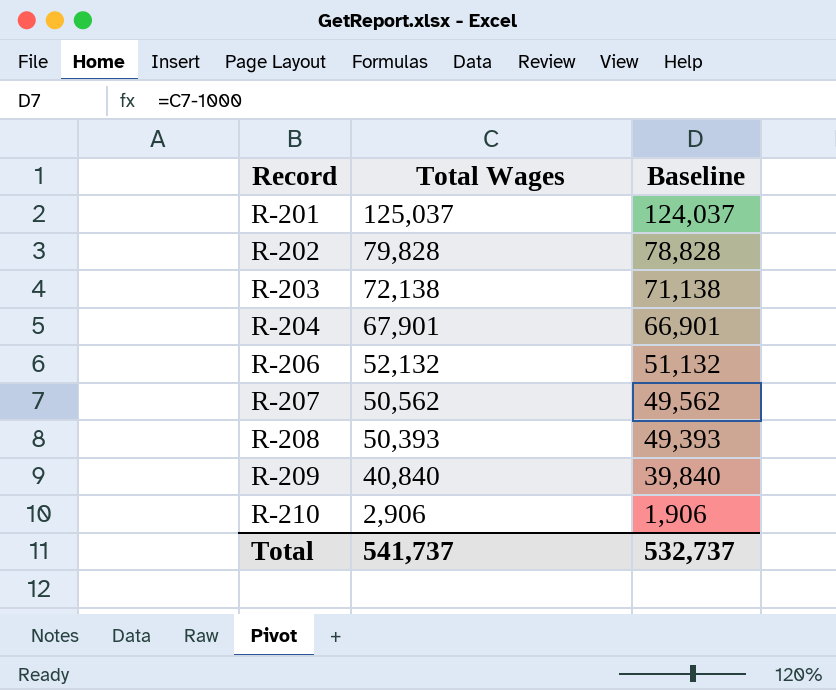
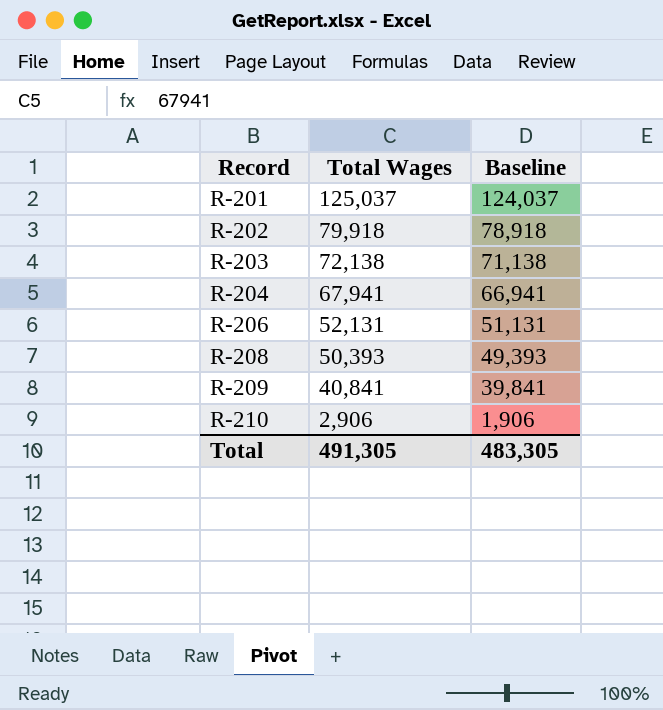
row R-207: 50,562 | 49,562 -> none
R-202 | Total Wages: 79,828 -> 79,918
R-202 | Baseline: 78,828 -> 78,918
R-204 | Total Wages: 67,901 -> 67,941
R-204 | Baseline: 66,901 -> 66,941
R-206 | Total Wages: 52,132 -> 52,131
R-206 | Baseline: 51,132 -> 51,131
R-209 | Total Wages: 40,840 -> 40,841
R-209 | Baseline: 39,840 -> 39,841
Total | Total Wages: 541,737 -> 491,305
Total | Baseline: 532,737 -> 483,305

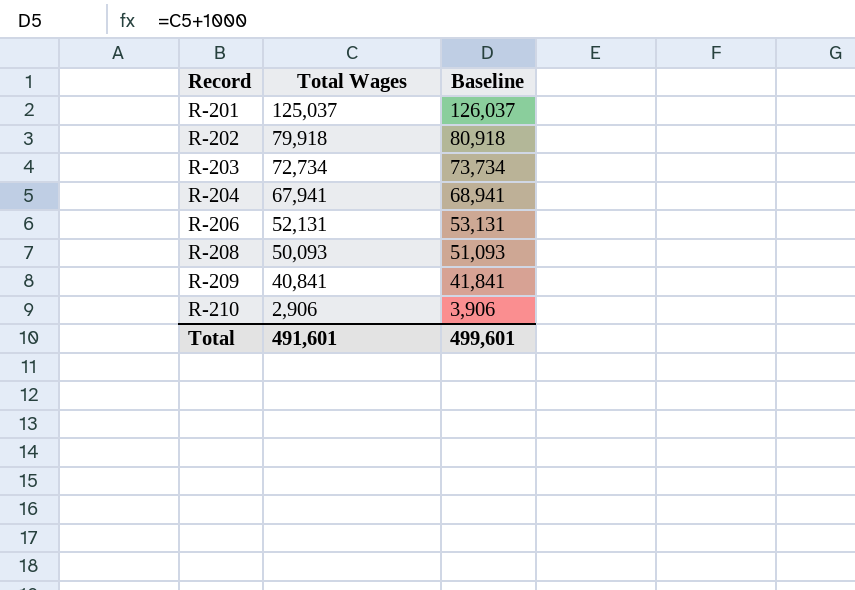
column Baseline | formula: [Total Wages] - 1000 -> [Total Wages] + 1000
R-203 | Total Wages: 72,138 -> 72,734
R-208 | Total Wages: 50,393 -> 50,093
Total | Total Wages: 491,305 -> 491,601
Total | Baseline: 483,305 -> 499,601

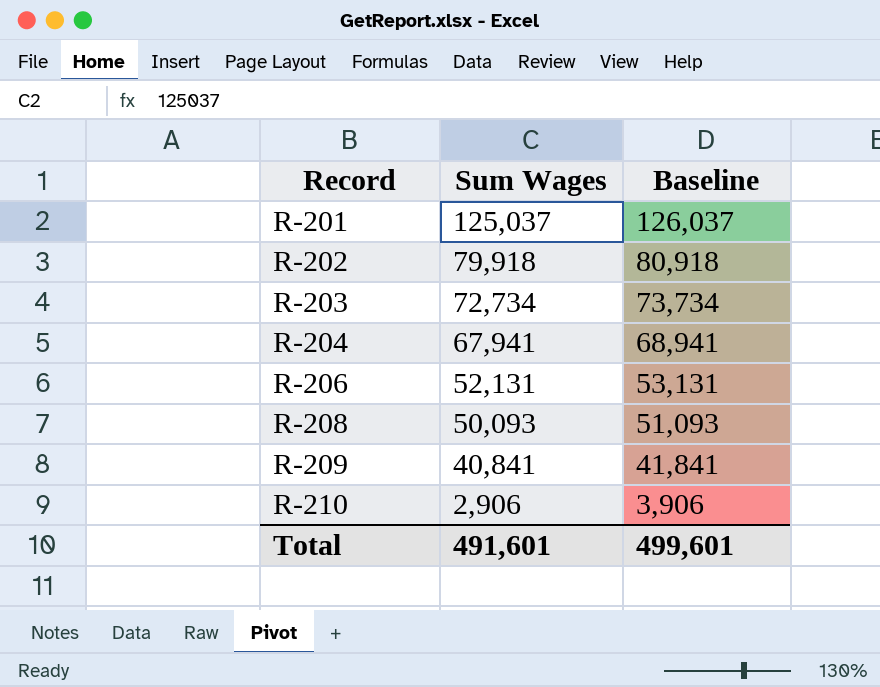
column name: Total Wages -> Sum Wages

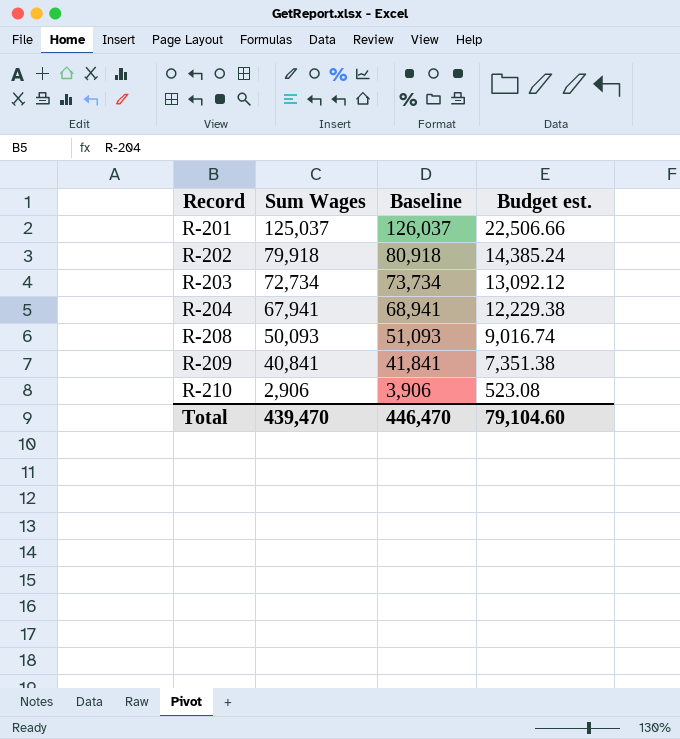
column Budget est. | formula: none -> [Sum Wages] * 0.18
row R-206: 52,131 | 53,131 -> none
Total | Sum Wages: 491,601 -> 439,470
Total | Baseline: 499,601 -> 446,470

